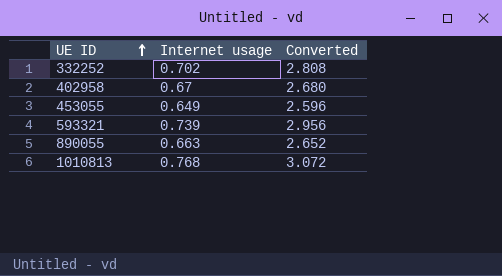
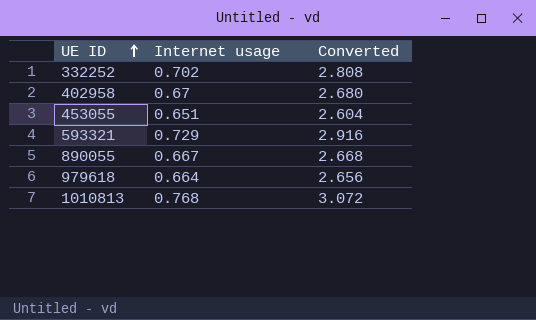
453055 | Internet usage: 0.649 -> 0.651
453055 | Converted: 2.596 -> 2.604
593321 | Internet usage: 0.739 -> 0.729
593321 | Converted: 2.956 -> 2.916
890055 | Internet usage: 0.663 -> 0.667
890055 | Converted: 2.652 -> 2.668
row 979618: none -> 0.664 | 2.656

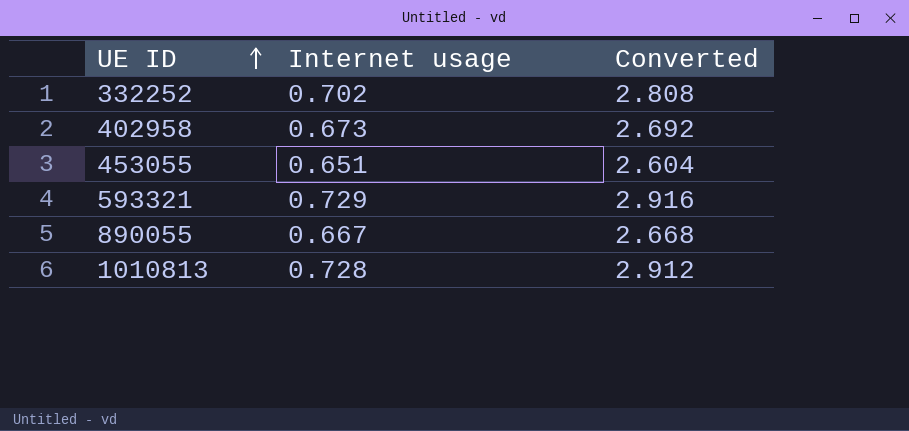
row 979618: 0.664 | 2.656 -> none
402958 | Internet usage: 0.67 -> 0.673
402958 | Converted: 2.680 -> 2.692
1010813 | Internet usage: 0.768 -> 0.728
1010813 | Converted: 3.072 -> 2.912

